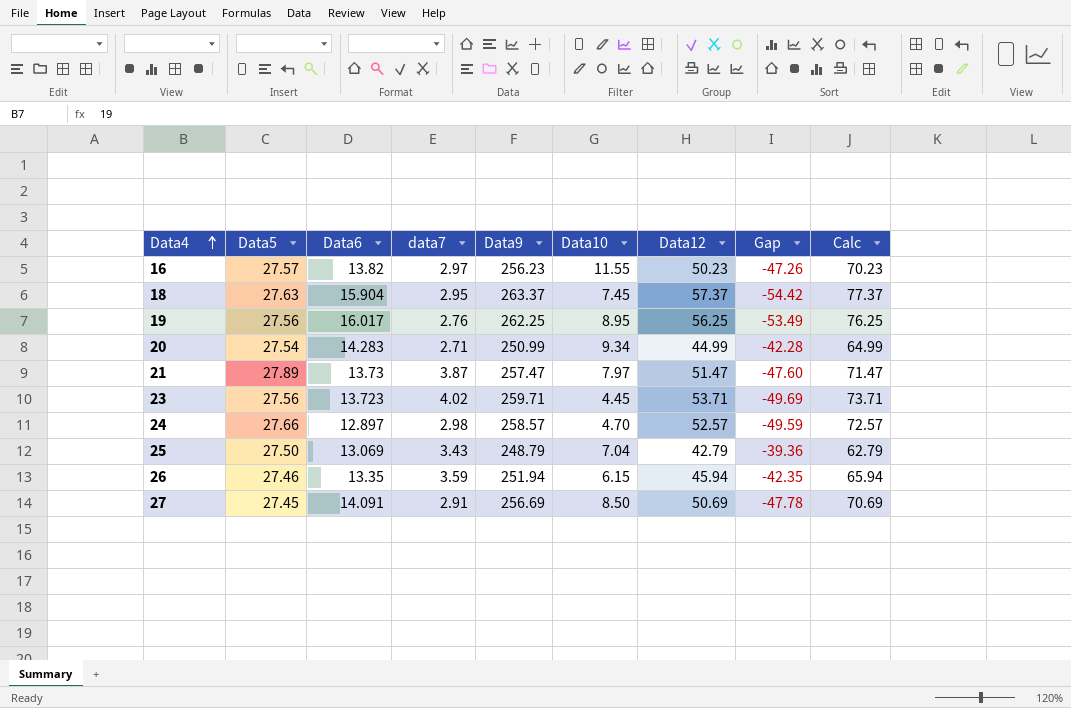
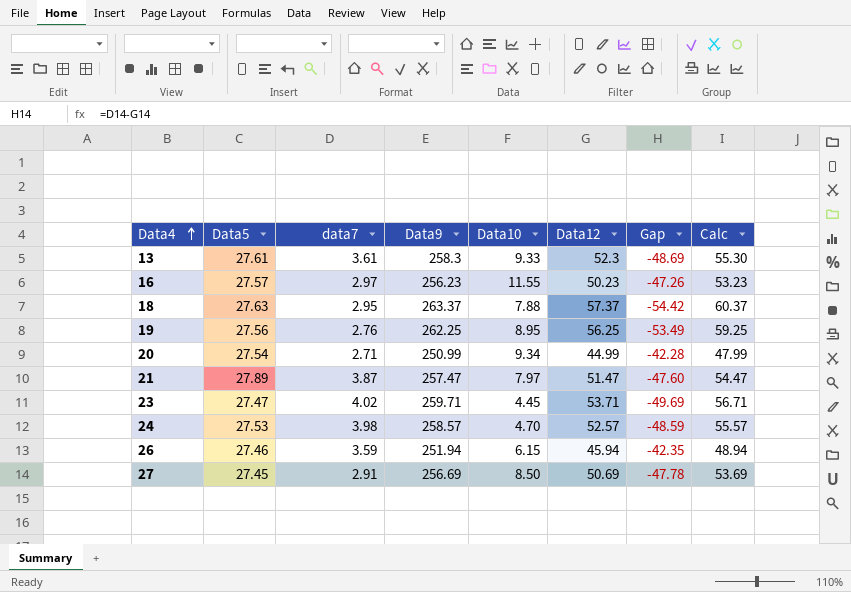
column Data6 | position: 3 -> none
column Calc | formula: [Data12] + 20 -> [Data12] + 3
row 25: 27.50 | 13.069 | 3.43 | 248.79 | 7.04 | 42.79 | -39.36 | 62.79 -> none
row 13: none -> 27.61 | 3.61 | 258.3 | 9.33 | 52.3 | -48.69 | 55.30
18 | Data10: 7.45 -> 7.88
23 | Data5: 27.56 -> 27.47
24 | Data5: 27.66 -> 27.53
24 | data7: 2.98 -> 3.98
24 | Gap: -49.59 -> -48.59

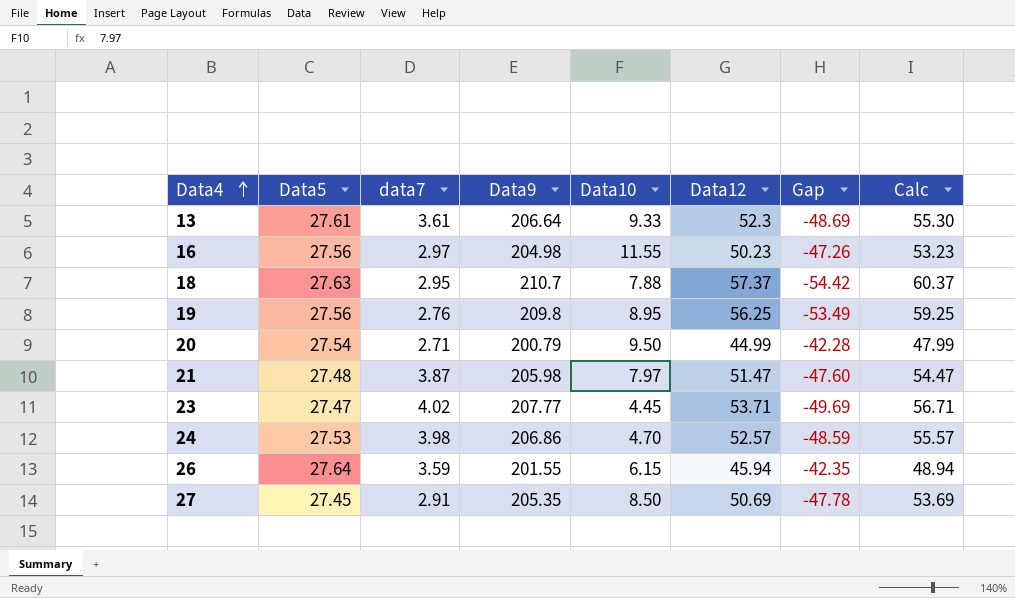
13 | Data9: 258.3 -> 206.64
16 | Data5: 27.57 -> 27.56
16 | Data9: 256.23 -> 204.98
18 | Data9: 263.37 -> 210.7
19 | Data9: 262.25 -> 209.8
20 | Data9: 250.99 -> 200.79
20 | Data10: 9.34 -> 9.50
21 | Data5: 27.89 -> 27.48
21 | Data9: 257.47 -> 205.98
23 | Data9: 259.71 -> 207.77
24 | Data9: 258.57 -> 206.86
26 | Data5: 27.46 -> 27.64
26 | Data9: 251.94 -> 201.55
27 | Data9: 256.69 -> 205.35

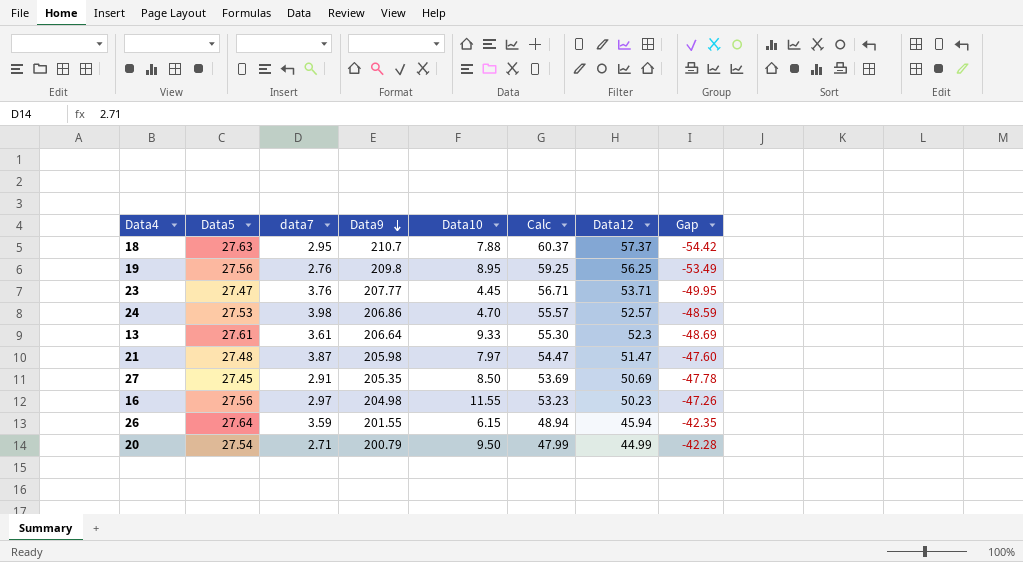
row order: Data4 ascending -> Data9 descending
column Calc | position: 8 -> 6
23 | data7: 4.02 -> 3.76
23 | Gap: -49.69 -> -49.95

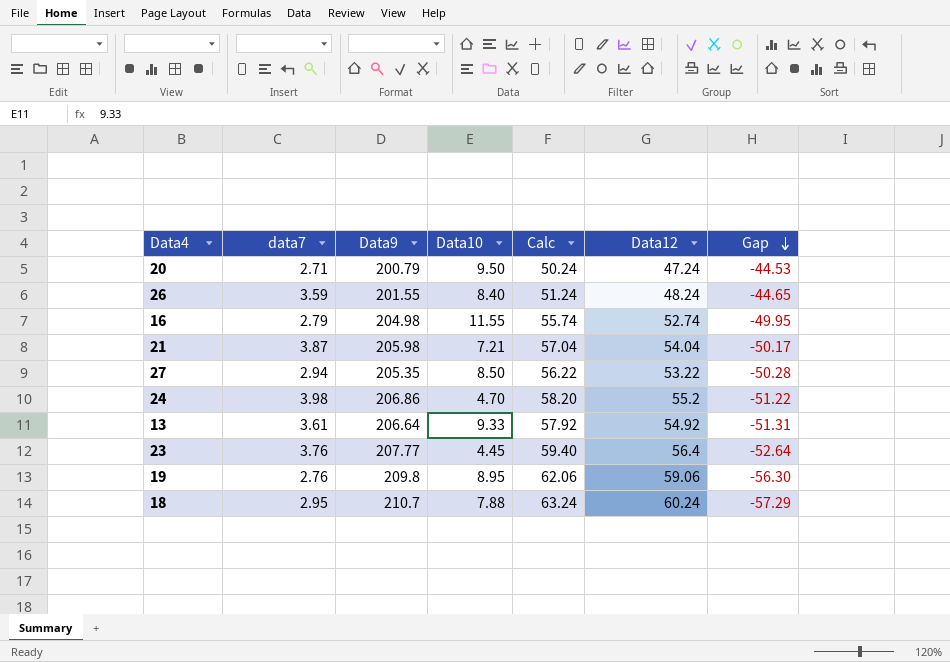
row order: Data9 descending -> Gap descending
column Data5 | position: 2 -> none
20 | Calc: 47.99 -> 50.24
20 | Data12: 44.99 -> 47.24
20 | Gap: -42.28 -> -44.53
26 | Data10: 6.15 -> 8.40
26 | Calc: 48.94 -> 51.24
26 | Data12: 45.94 -> 48.24
26 | Gap: -42.35 -> -44.65
16 | data7: 2.97 -> 2.79
16 | Calc: 53.23 -> 55.74
16 | Data12: 50.23 -> 52.74
16 | Gap: -47.26 -> -49.95
21 | Data10: 7.97 -> 7.21
21 | Calc: 54.47 -> 57.04
21 | Data12: 51.47 -> 54.04
21 | Gap: -47.60 -> -50.17
27 | data7: 2.91 -> 2.94
27 | Calc: 53.69 -> 56.22
27 | Data12: 50.69 -> 53.22
27 | Gap: -47.78 -> -50.28
24 | Calc: 55.57 -> 58.20
24 | Data12: 52.57 -> 55.2
24 | Gap: -48.59 -> -51.22
13 | Calc: 55.30 -> 57.92
13 | Data12: 52.3 -> 54.92
13 | Gap: -48.69 -> -51.31
23 | Calc: 56.71 -> 59.40
23 | Data12: 53.71 -> 56.4
23 | Gap: -49.95 -> -52.64
19 | Calc: 59.25 -> 62.06
19 | Data12: 56.25 -> 59.06
19 | Gap: -53.49 -> -56.30
18 | Calc: 60.37 -> 63.24
18 | Data12: 57.37 -> 60.24
18 | Gap: -54.42 -> -57.29

